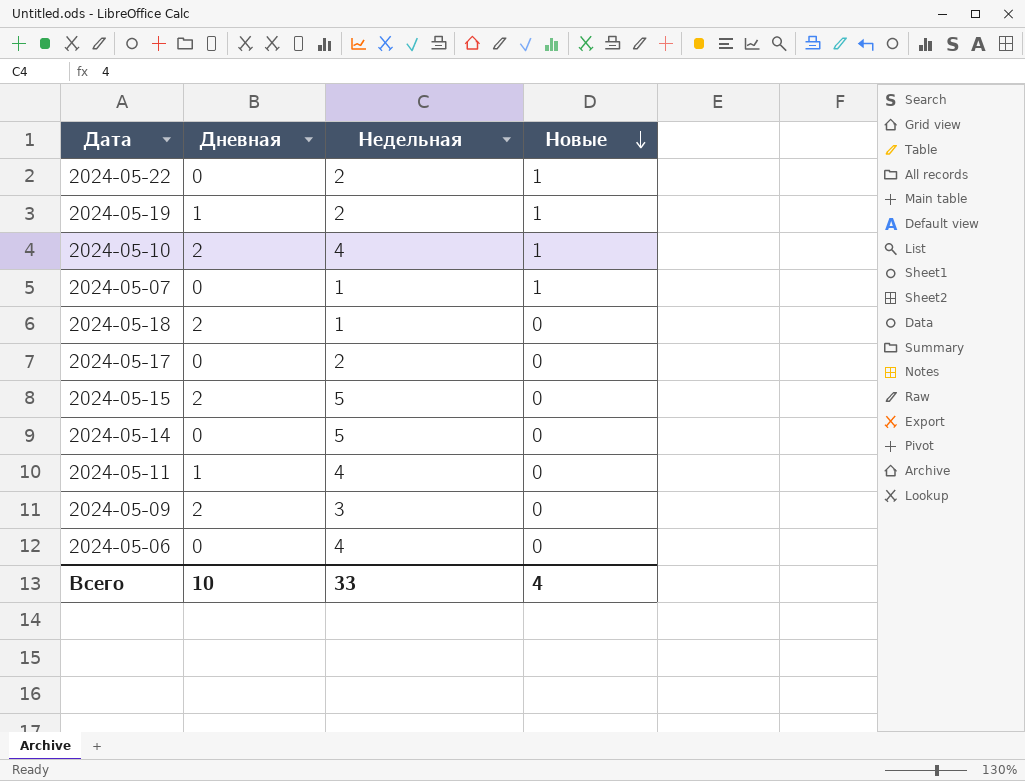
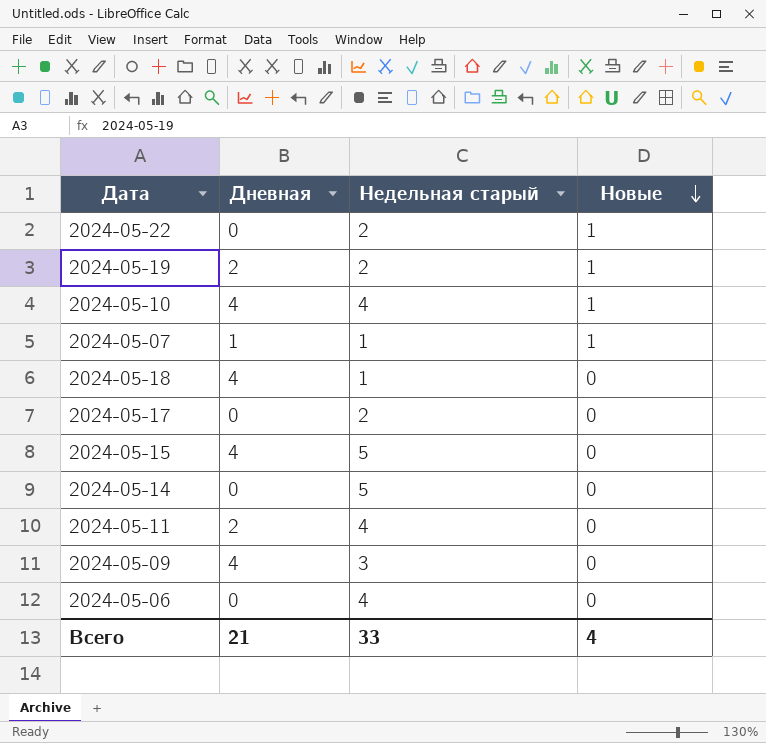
column name: Недельная -> Недельная старый
2024-05-19 | Дневная: 1 -> 2
2024-05-10 | Дневная: 2 -> 4
2024-05-07 | Дневная: 0 -> 1
2024-05-18 | Дневная: 2 -> 4
2024-05-15 | Дневная: 2 -> 4
2024-05-11 | Дневная: 1 -> 2
2024-05-09 | Дневная: 2 -> 4
Всего | Дневная: 10 -> 21

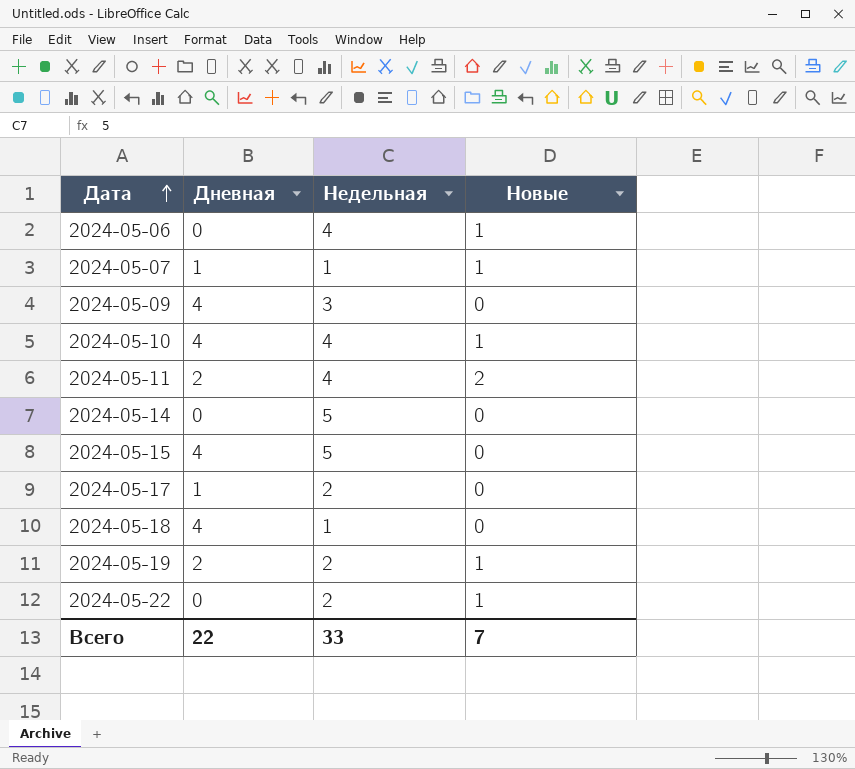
row order: Новые descending -> Дата ascending
column name: Недельная старый -> Недельная
2024-05-06 | Новые: 0 -> 1
2024-05-11 | Новые: 0 -> 2
2024-05-17 | Дневная: 0 -> 1
Всего | Дневная: 21 -> 22
Всего | Новые: 4 -> 7

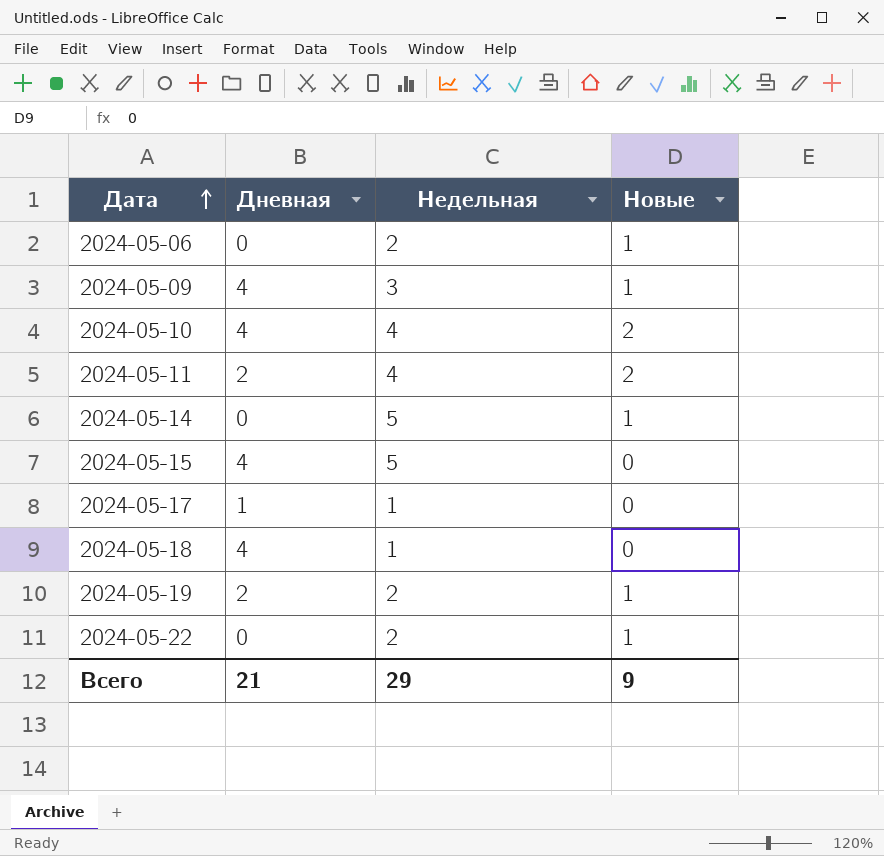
row 2024-05-07: 1 | 1 | 1 -> none
2024-05-06 | Недельная: 4 -> 2
2024-05-09 | Новые: 0 -> 1
2024-05-10 | Новые: 1 -> 2
2024-05-14 | Новые: 0 -> 1
2024-05-17 | Недельная: 2 -> 1
Всего | Дневная: 22 -> 21
Всего | Недельная: 33 -> 29
Всего | Новые: 7 -> 9

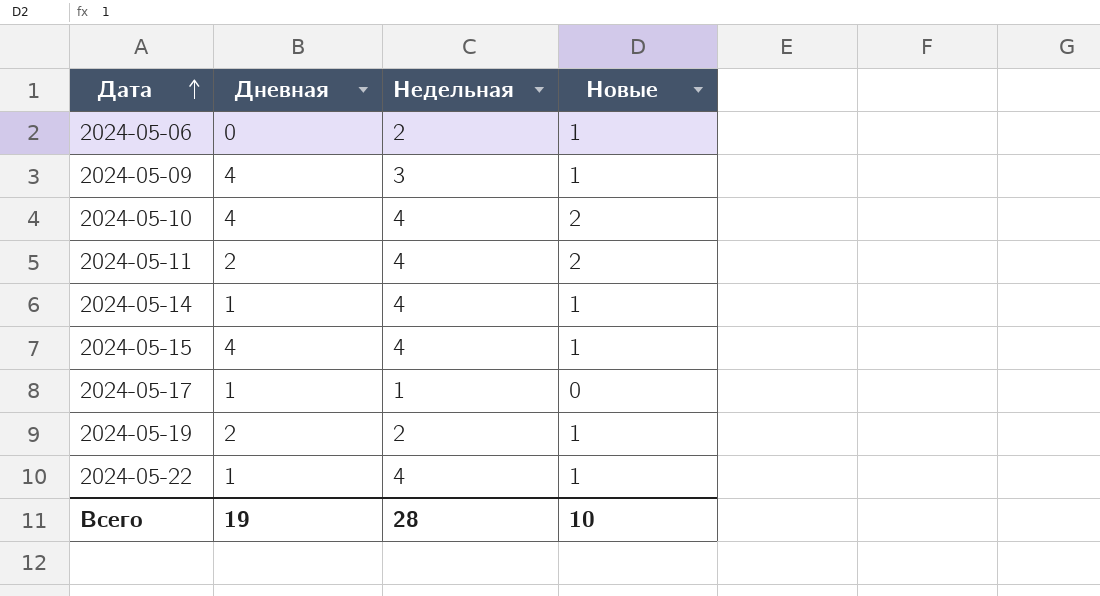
row 2024-05-18: 4 | 1 | 0 -> none
2024-05-14 | Дневная: 0 -> 1
2024-05-14 | Недельная: 5 -> 4
2024-05-15 | Недельная: 5 -> 4
2024-05-15 | Новые: 0 -> 1
2024-05-22 | Дневная: 0 -> 1
2024-05-22 | Недельная: 2 -> 4
Всего | Дневная: 21 -> 19
Всего | Недельная: 29 -> 28
Всего | Новые: 9 -> 10

